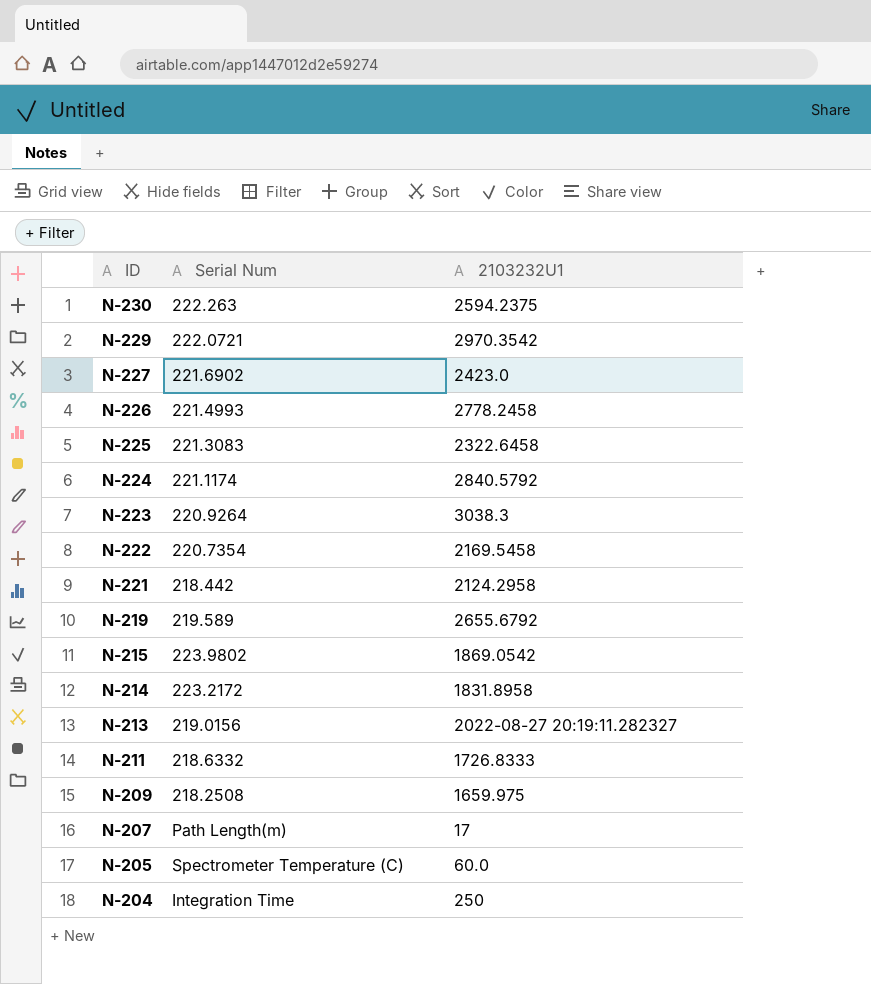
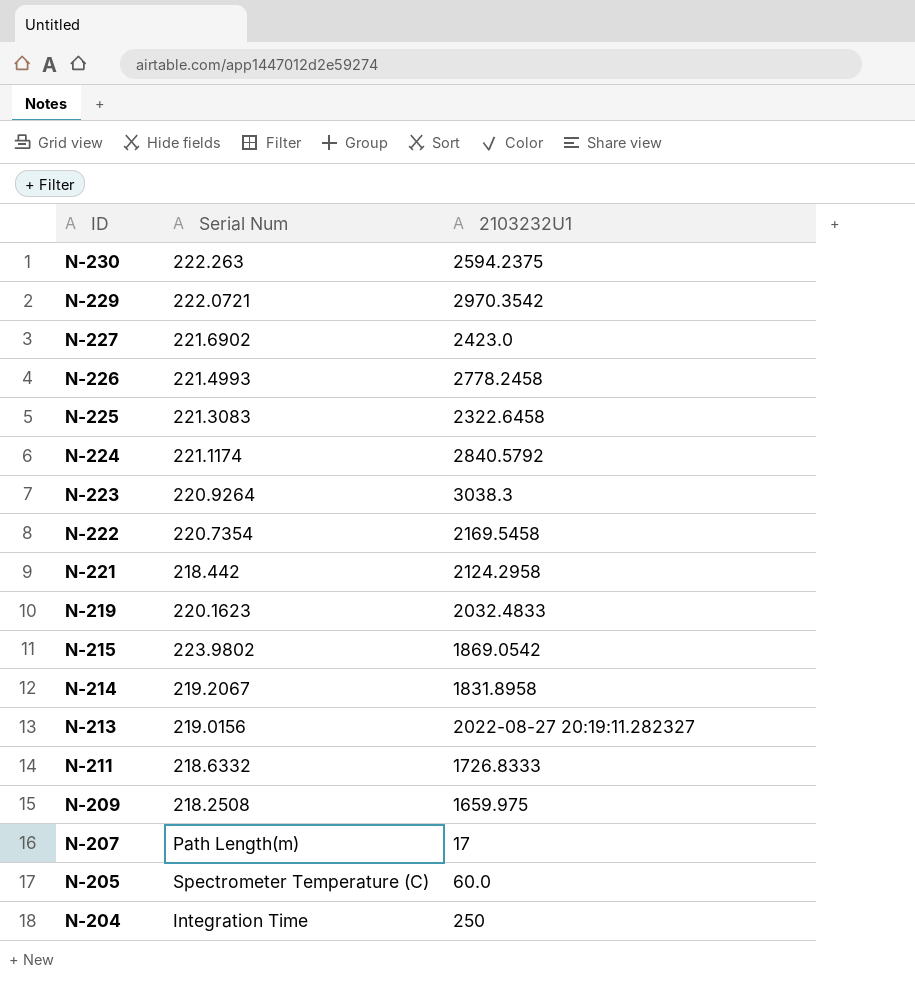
N-219 | Serial Num: 219.589 -> 220.1623
N-219 | 2103232U1: 2655.6792 -> 2032.4833
N-214 | Serial Num: 223.2172 -> 219.2067

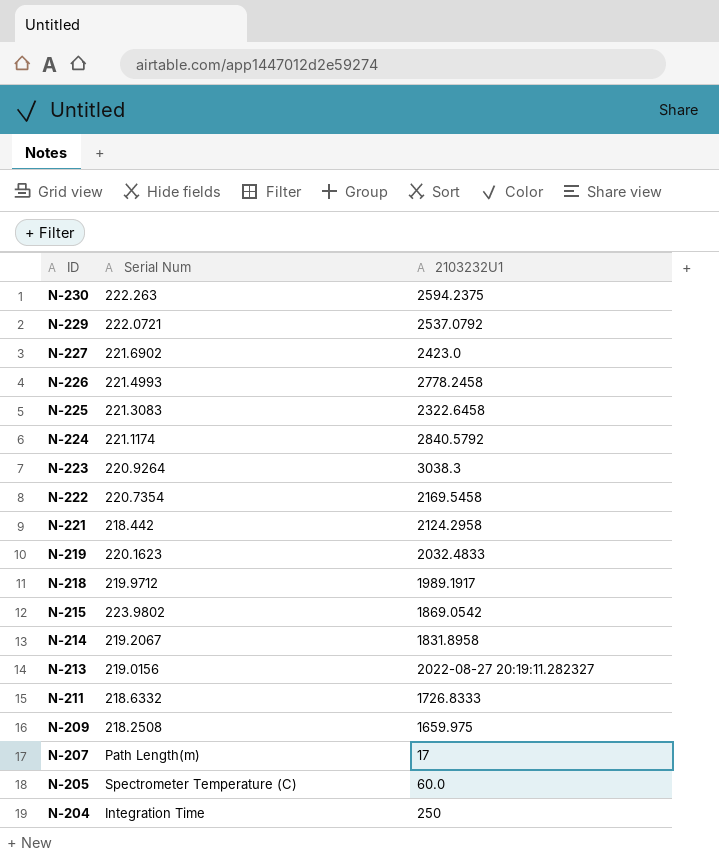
N-229 | 2103232U1: 2970.3542 -> 2537.0792
row N-218: none -> 219.9712 | 1989.1917

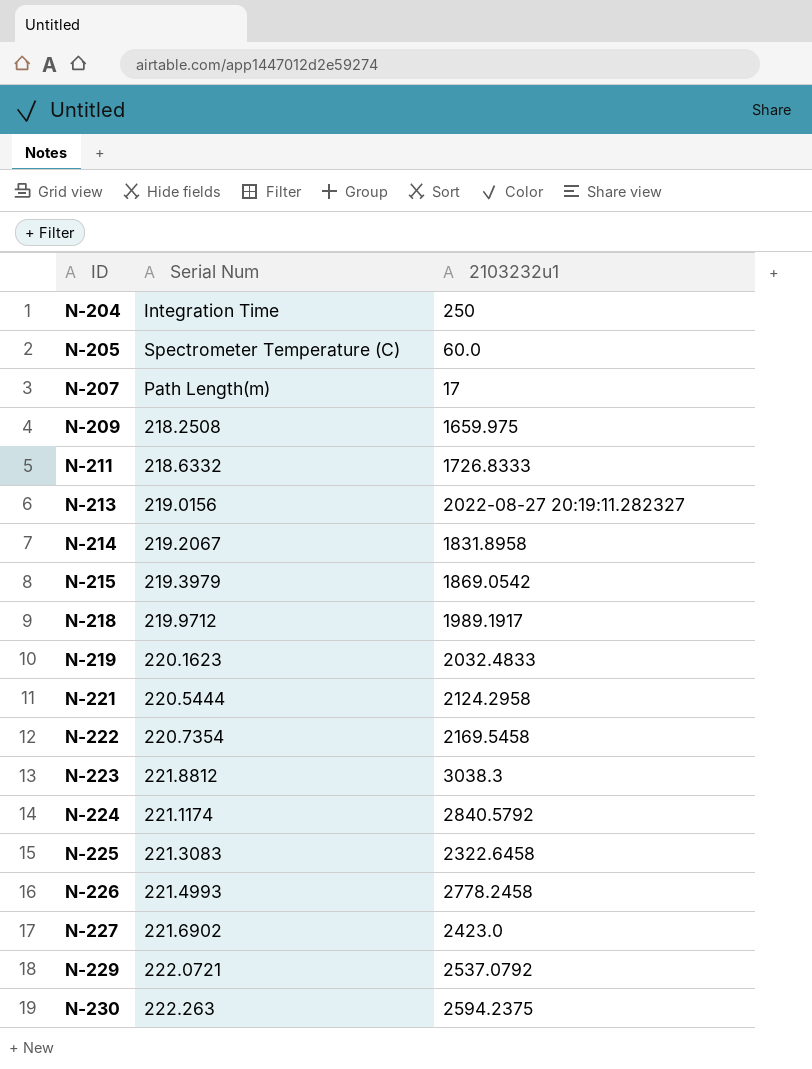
row order: ID descending -> ID ascending
column name: 2103232U1 -> 2103232u1
N-215 | Serial Num: 223.9802 -> 219.3979
N-221 | Serial Num: 218.442 -> 220.5444
N-223 | Serial Num: 220.9264 -> 221.8812

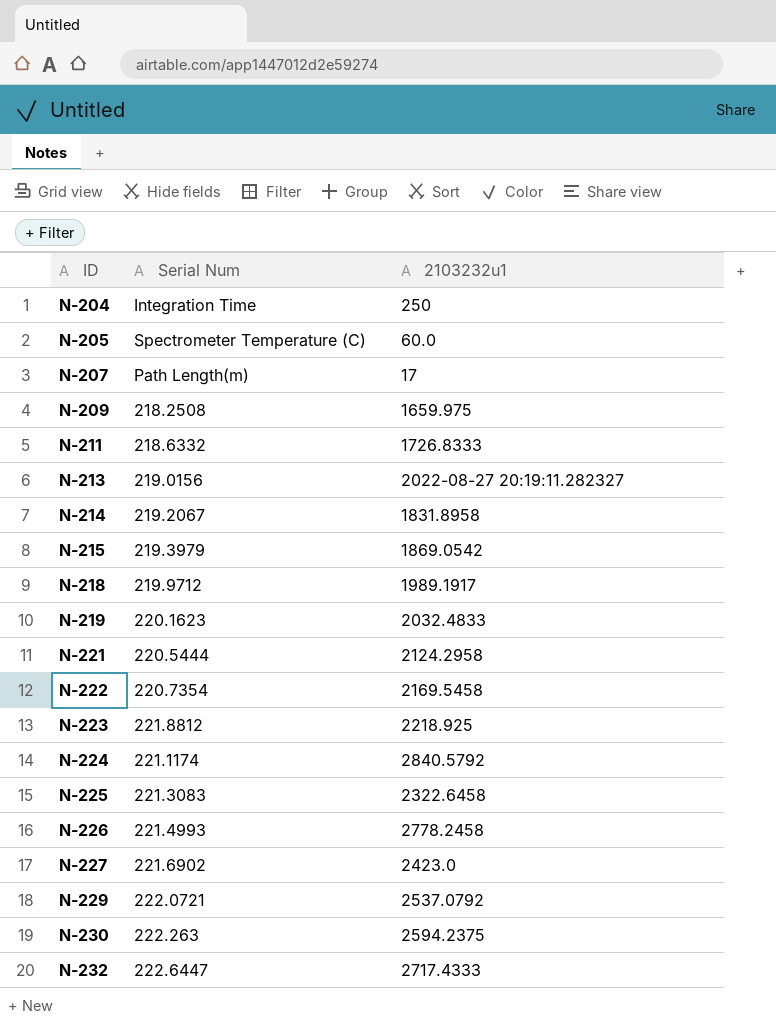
N-223 | 2103232u1: 3038.3 -> 2218.925
row N-232: none -> 222.6447 | 2717.4333

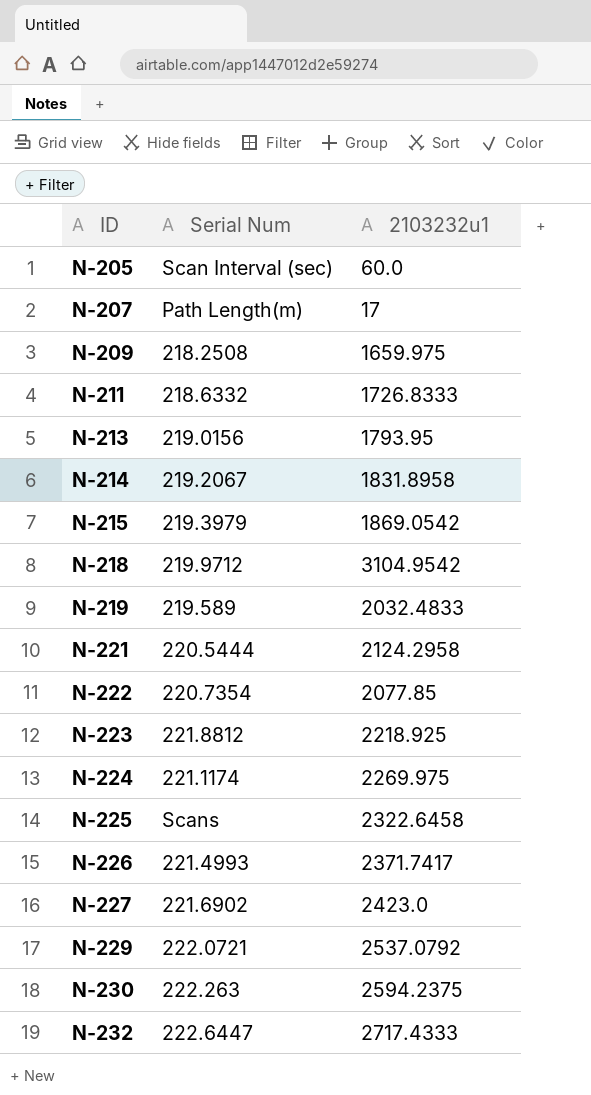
row N-204: Integration Time | 250 -> none
N-205 | Serial Num: Spectrometer Temperature (C) -> Scan Interval (sec)
N-213 | 2103232u1: 2022-08-27 20:19:11.282327 -> 1793.95
N-218 | 2103232u1: 1989.1917 -> 3104.9542
N-219 | Serial Num: 220.1623 -> 219.589
N-222 | 2103232u1: 2169.5458 -> 2077.85
N-224 | 2103232u1: 2840.5792 -> 2269.975
N-225 | Serial Num: 221.3083 -> Scans
N-226 | 2103232u1: 2778.2458 -> 2371.7417

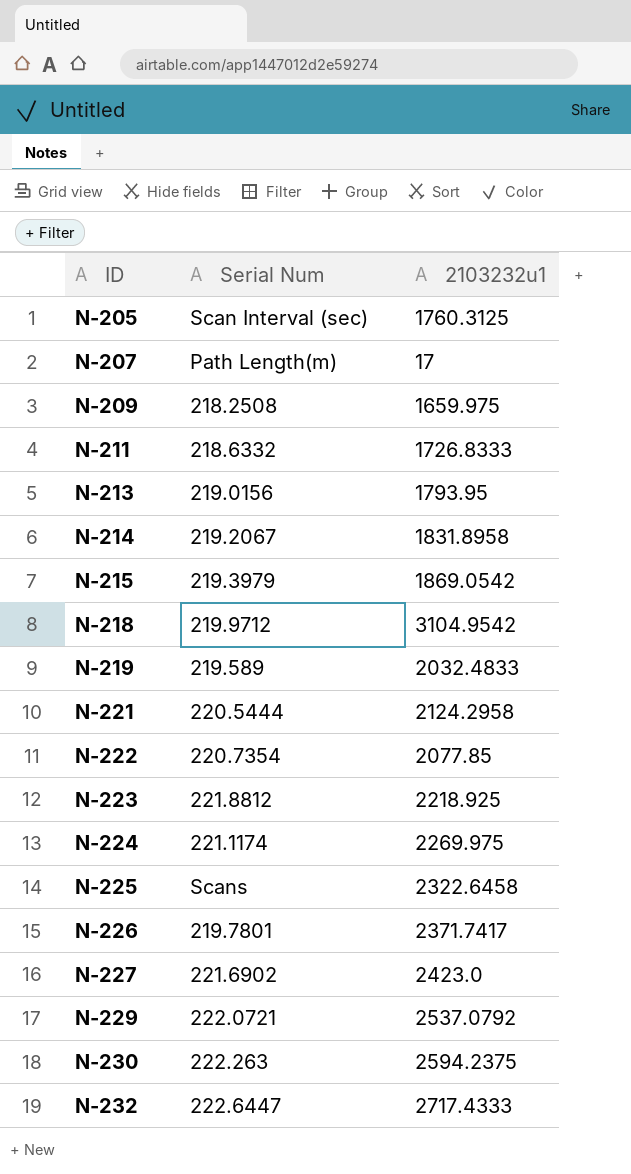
N-205 | 2103232u1: 60.0 -> 1760.3125
N-226 | Serial Num: 221.4993 -> 219.7801

